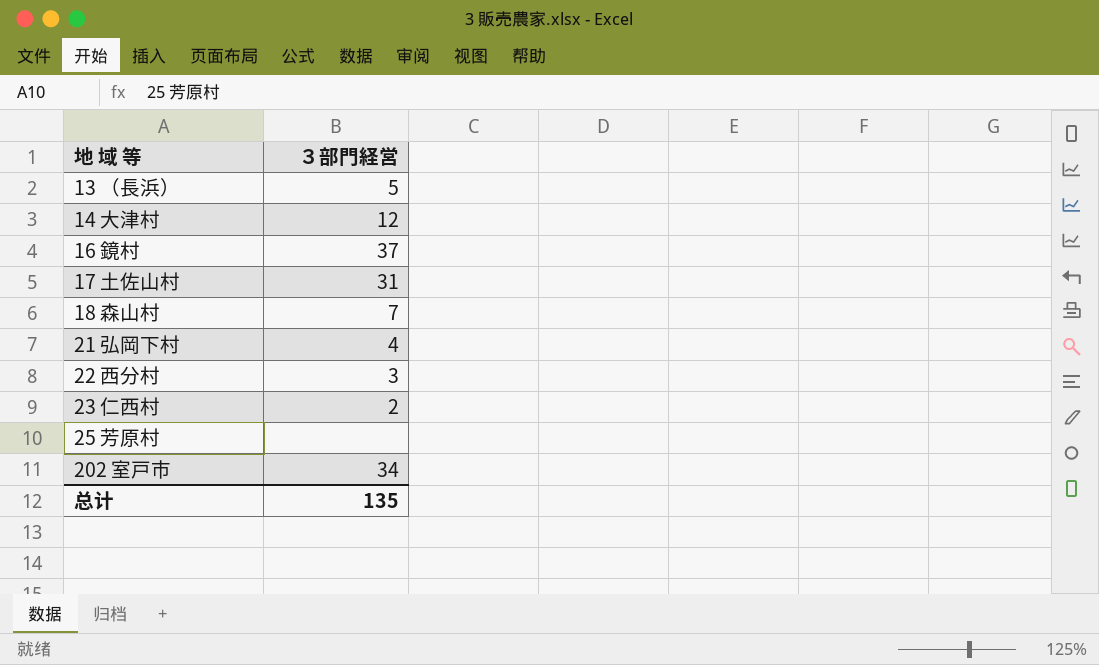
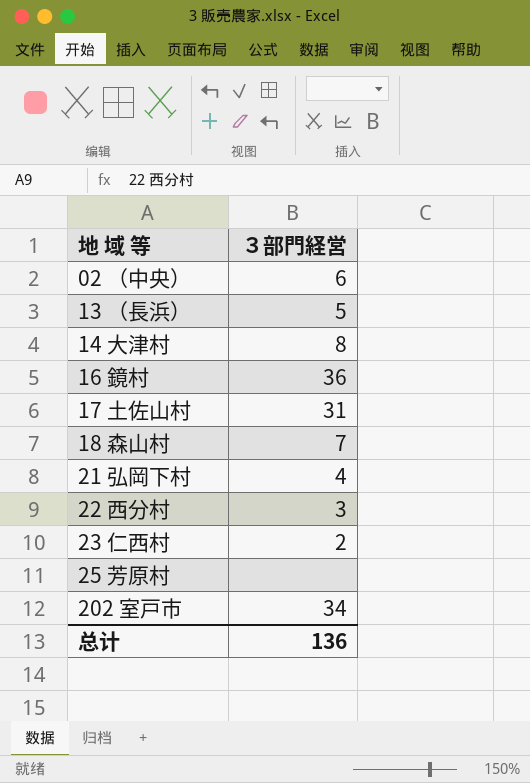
row 02 （中央）: none -> 6
14 大津村 | ３部門経営: 12 -> 8
16 鏡村 | ３部門経営: 37 -> 36
总计 | ３部門経営: 135 -> 136

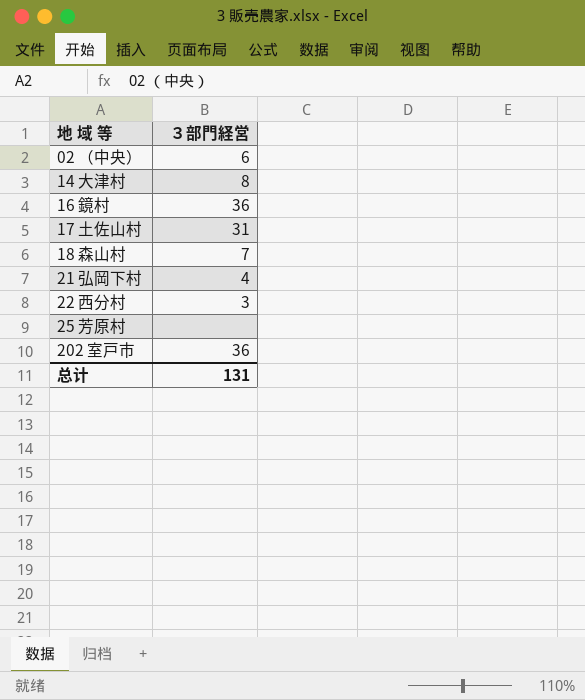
row 13 （長浜）: 5 -> none
row 23 仁西村: 2 -> none
202 室戸市 | ３部門経営: 34 -> 36
总计 | ３部門経営: 136 -> 131

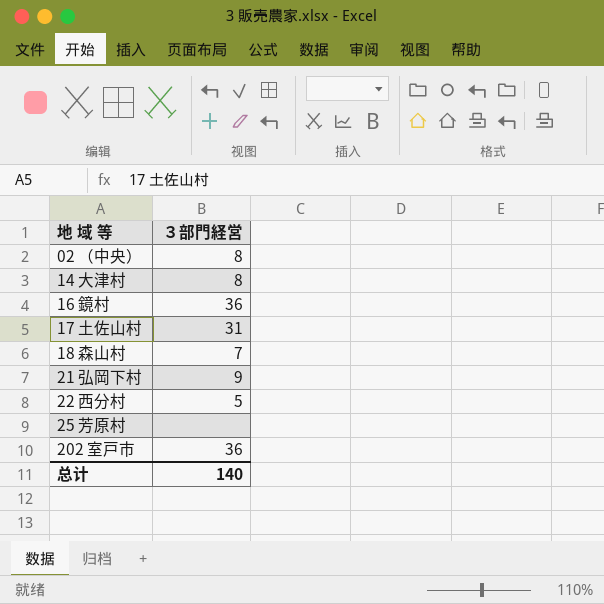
02 （中央） | ３部門経営: 6 -> 8
21 弘岡下村 | ３部門経営: 4 -> 9
22 西分村 | ３部門経営: 3 -> 5
总计 | ３部門経営: 131 -> 140

